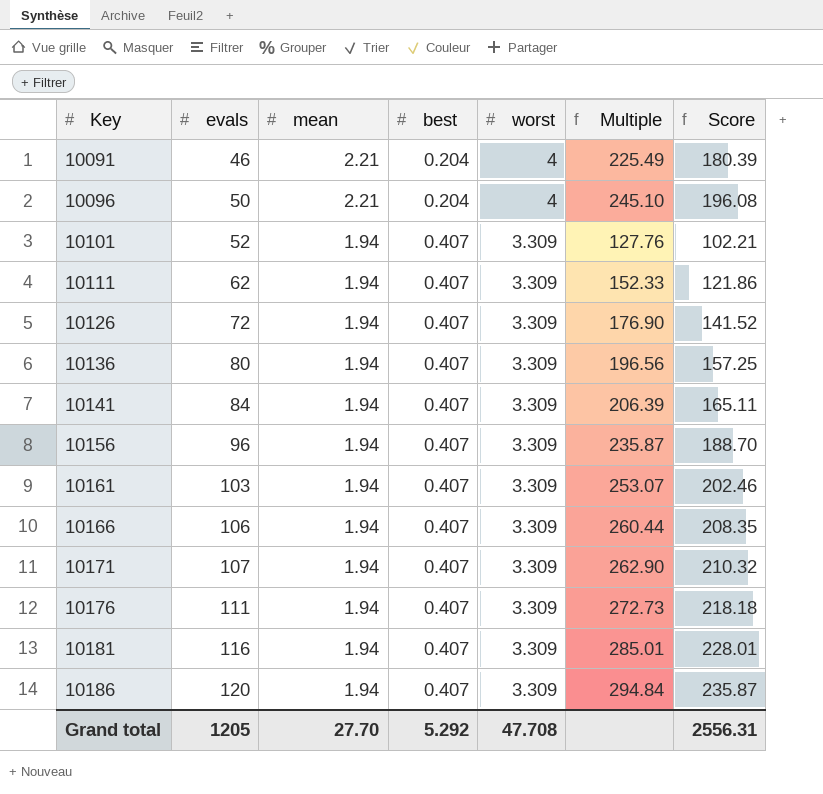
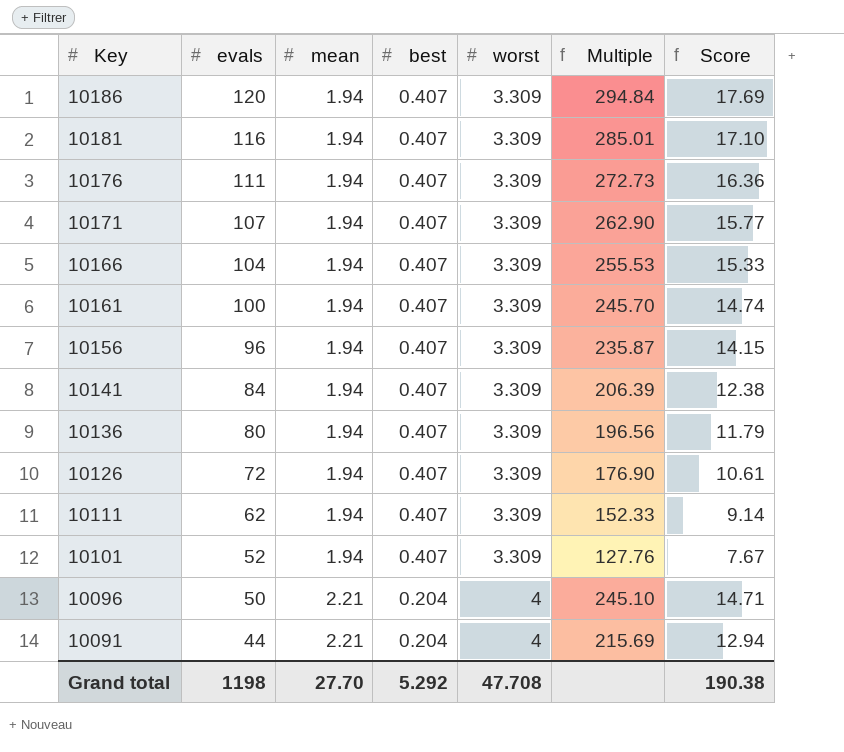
row order: Key ascending -> Key descending
column Score | formula: [Multiple] * 0.8 -> [Multiple] * 0.06
10166 | evals: 106 -> 104
10166 | Multiple: 260.44 -> 255.53
10161 | evals: 103 -> 100
10161 | Multiple: 253.07 -> 245.70
10091 | evals: 46 -> 44
10091 | Multiple: 225.49 -> 215.69
Grand total | evals: 1205 -> 1198
Grand total | Score: 2556.31 -> 190.38

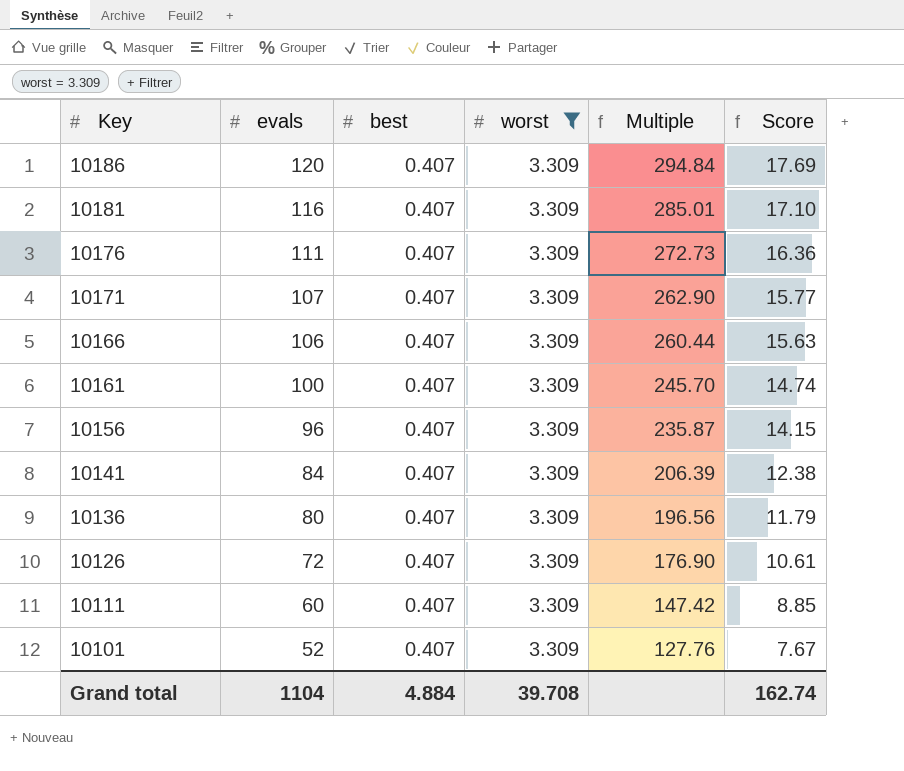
filter: none -> worst = 3.309
column mean | position: 3 -> none
10166 | evals: 104 -> 106
10166 | Multiple: 255.53 -> 260.44
10166 | Score: 15.33 -> 15.63
10111 | evals: 62 -> 60
10111 | Multiple: 152.33 -> 147.42
10111 | Score: 9.14 -> 8.85
Grand total | evals: 1198 -> 1104
Grand total | best: 5.292 -> 4.884
Grand total | worst: 47.708 -> 39.708
Grand total | Score: 190.38 -> 162.74

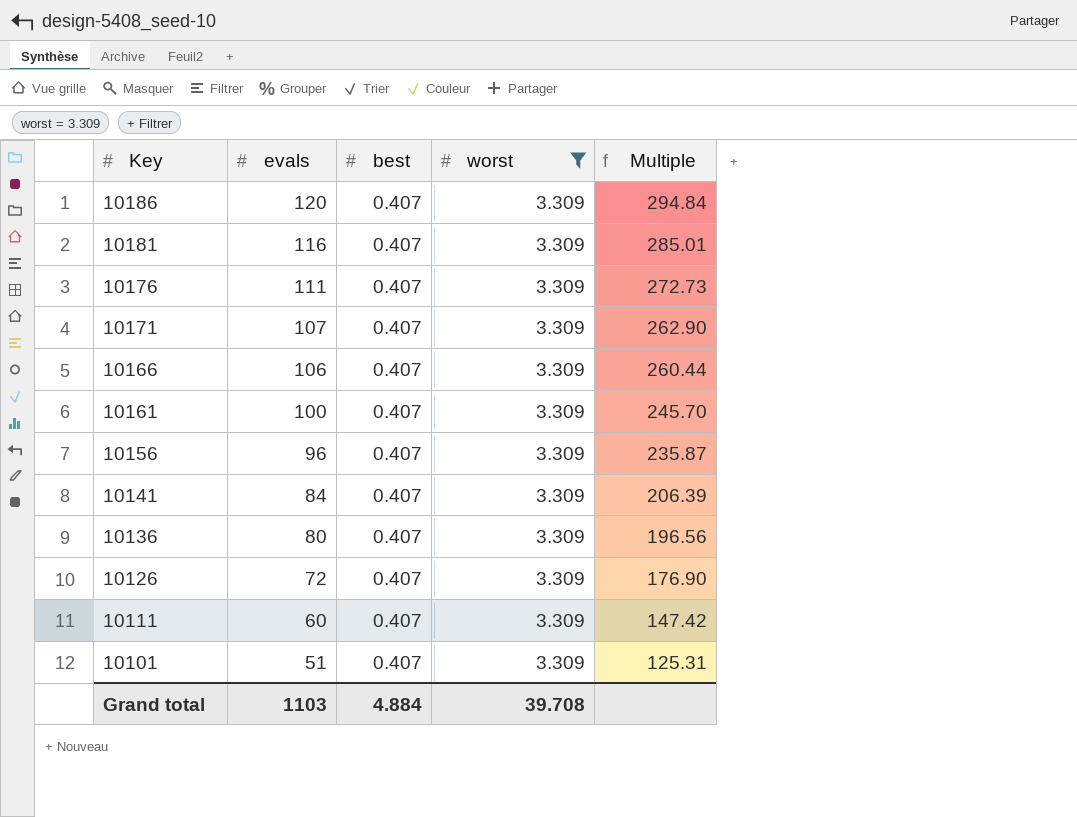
column Score | formula: [Multiple] * 0.06 -> none
10101 | evals: 52 -> 51
10101 | Multiple: 127.76 -> 125.31
Grand total | evals: 1104 -> 1103

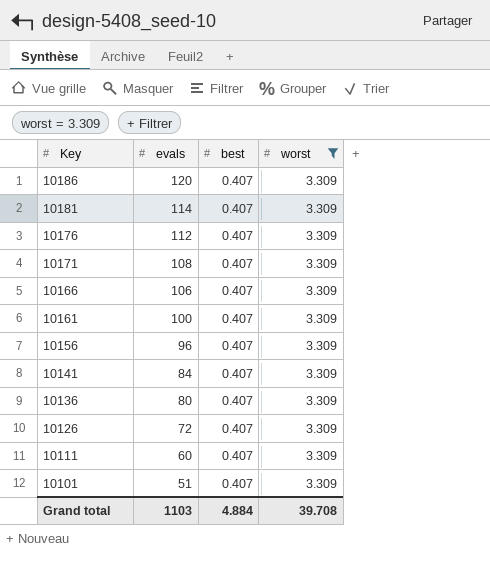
column Multiple | formula: [evals] / [best] -> none
10181 | evals: 116 -> 114
10176 | evals: 111 -> 112
10171 | evals: 107 -> 108

